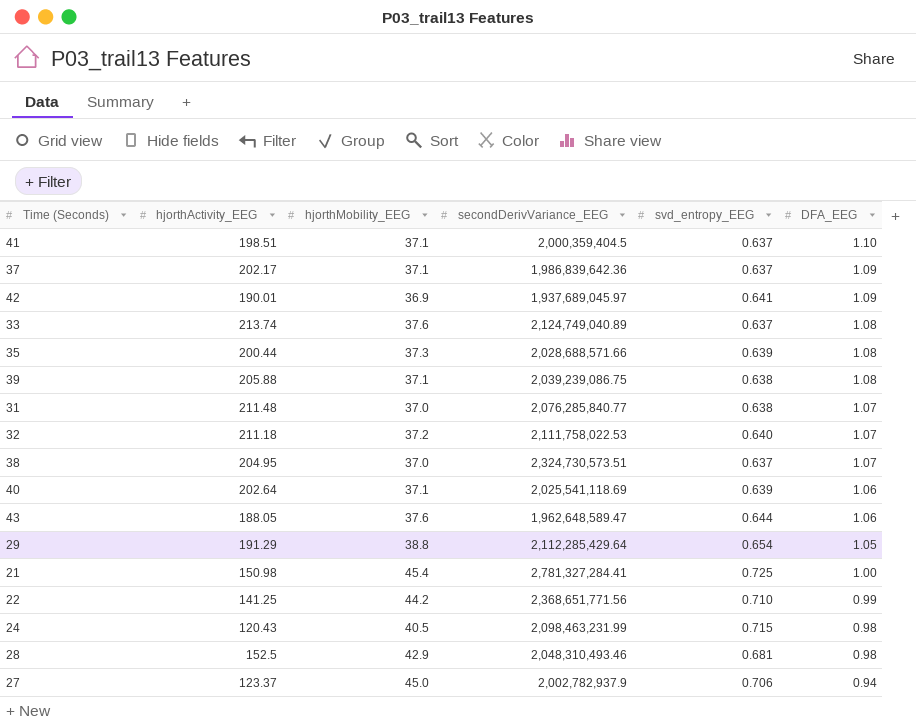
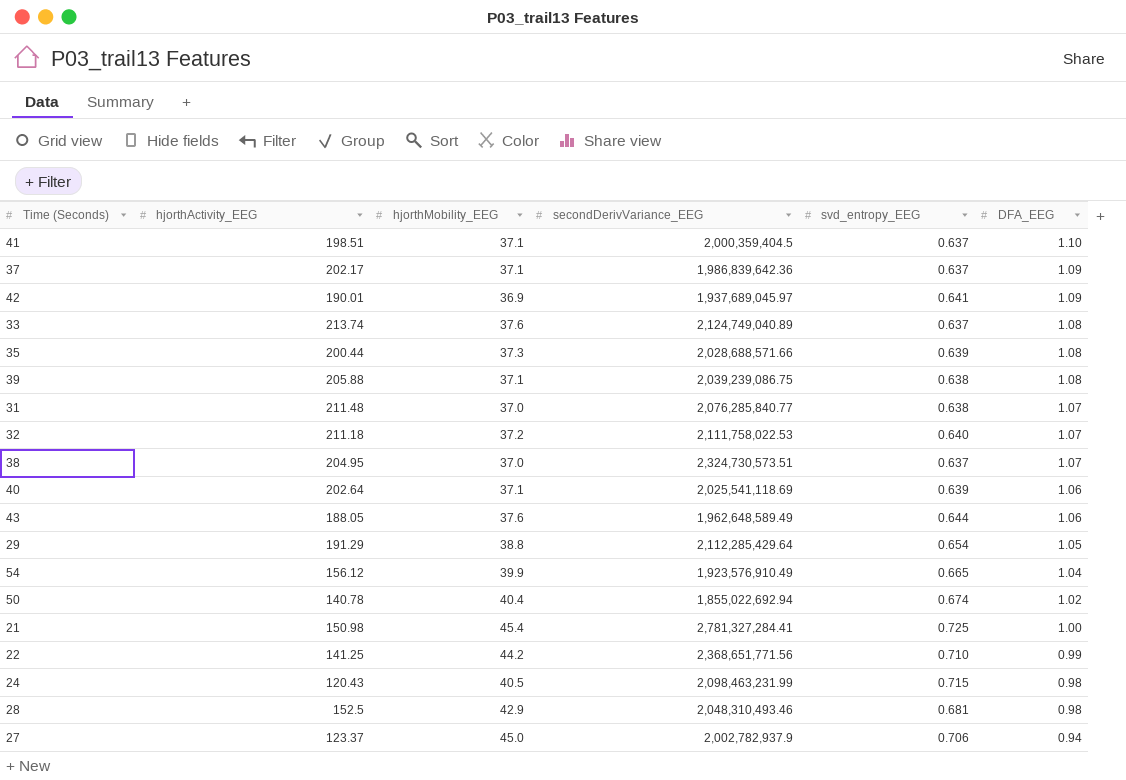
43 | secondDerivVariance_EEG: 1,962,648,589.47 -> 1,962,648,589.49
row 54: none -> 156.12 | 39.9 | 1,923,576,910.49 | 0.665 | 1.04
row 50: none -> 140.78 | 40.4 | 1,855,022,692.94 | 0.674 | 1.02

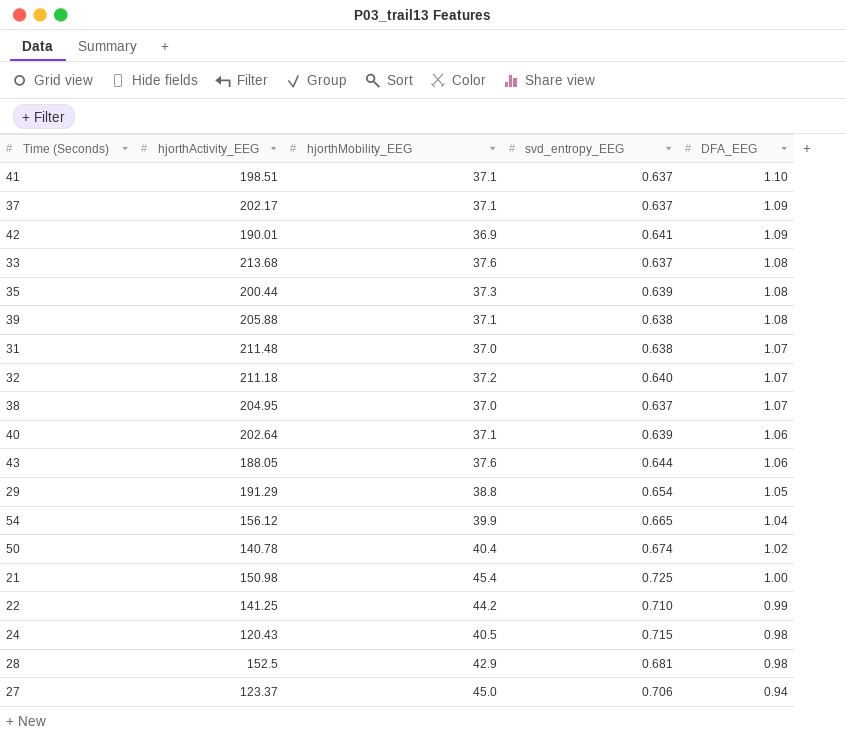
column secondDerivVariance_EEG | position: 4 -> none
33 | hjorthActivity_EEG: 213.74 -> 213.68

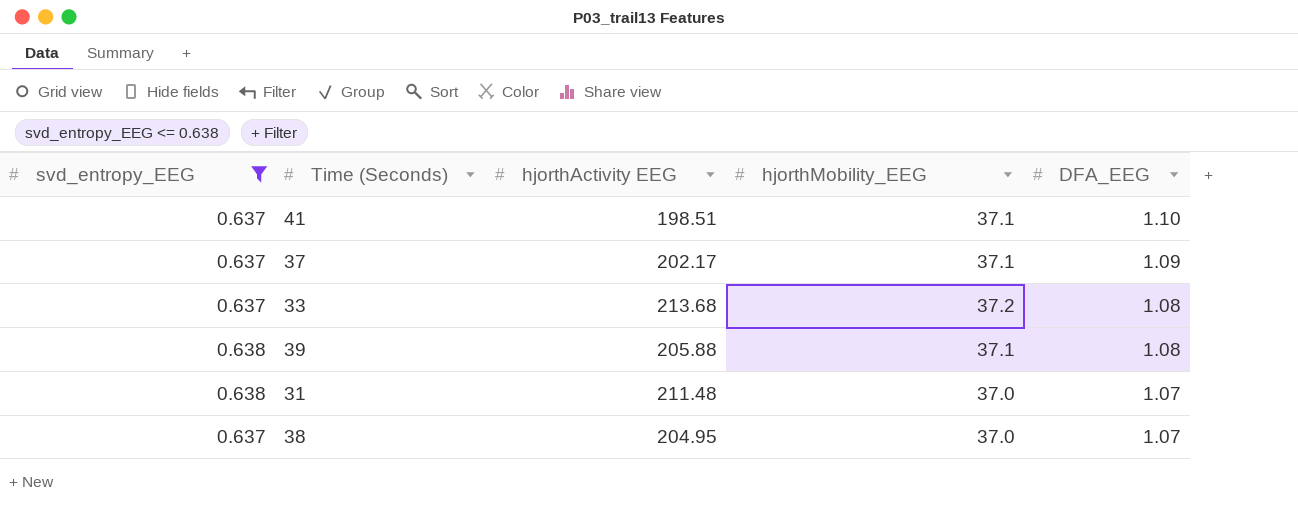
filter: none -> svd_entropy_EEG <= 0.638
column svd_entropy_EEG | position: 4 -> 1
column name: hjorthActivity_EEG -> hjorthActivity EEG
33 | hjorthMobility_EEG: 37.6 -> 37.2

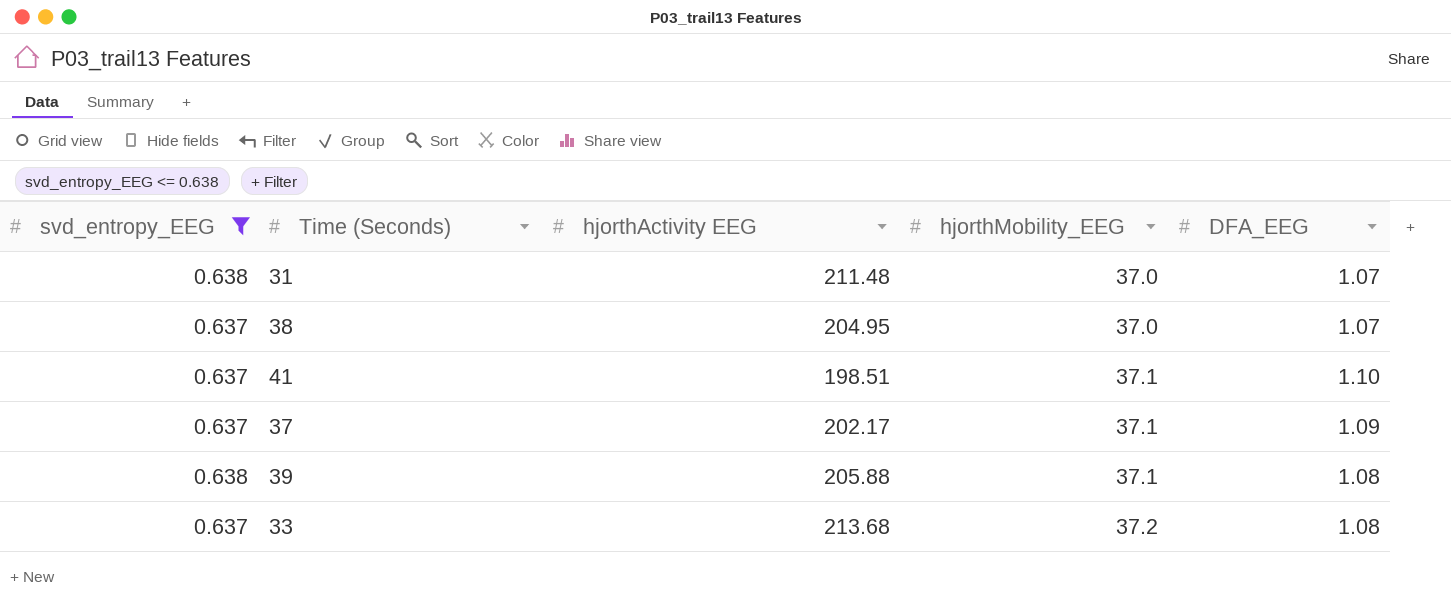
row order: DFA_EEG descending -> hjorthMobility_EEG ascending

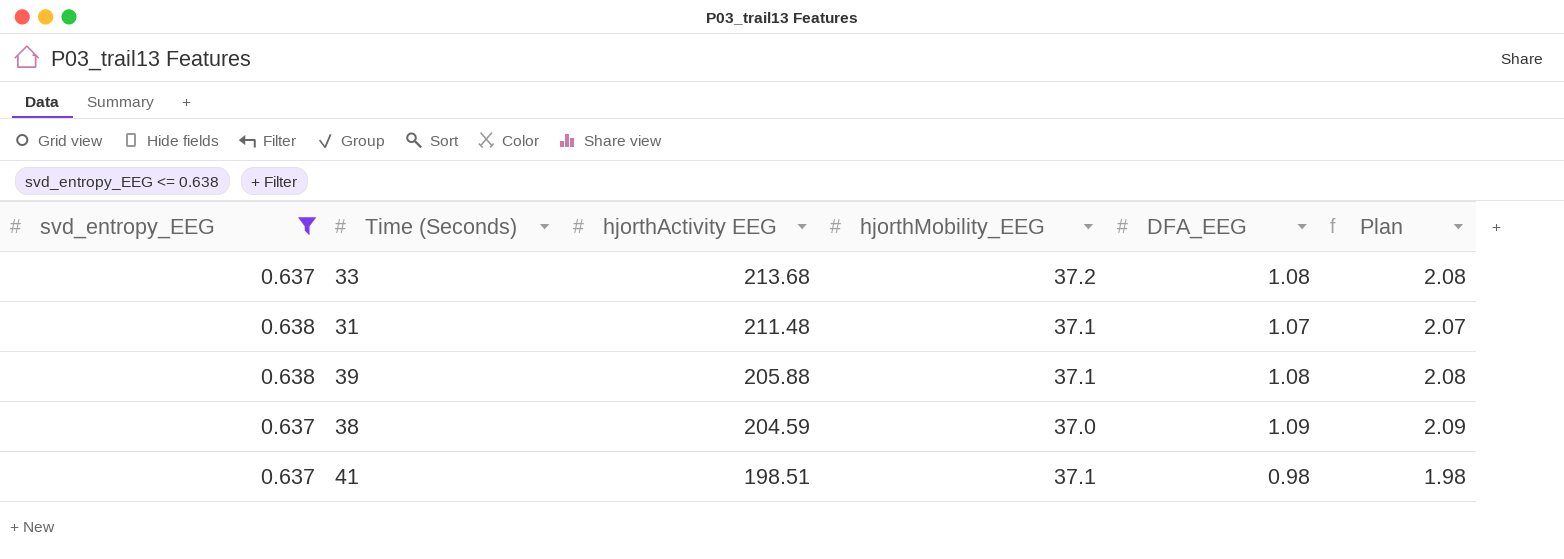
row order: hjorthMobility_EEG ascending -> hjorthActivity EEG descending
column Plan | formula: none -> [DFA_EEG] + 1
row 37: 0.637 | 202.17 | 37.1 | 1.09 -> none
31 | hjorthMobility_EEG: 37.0 -> 37.1
38 | hjorthActivity EEG: 204.95 -> 204.59
38 | DFA_EEG: 1.07 -> 1.09
41 | DFA_EEG: 1.10 -> 0.98

